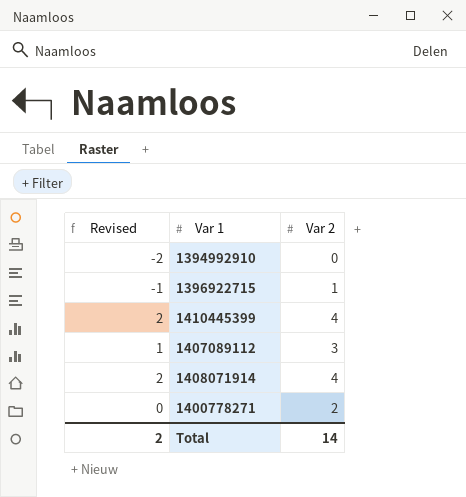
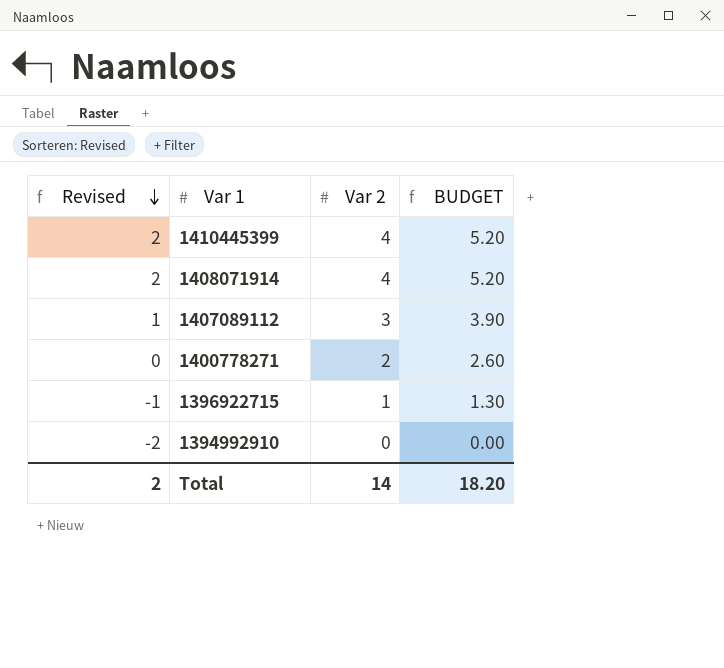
row order: none -> Revised descending
column BUDGET | formula: none -> [Var 2] * 1.3

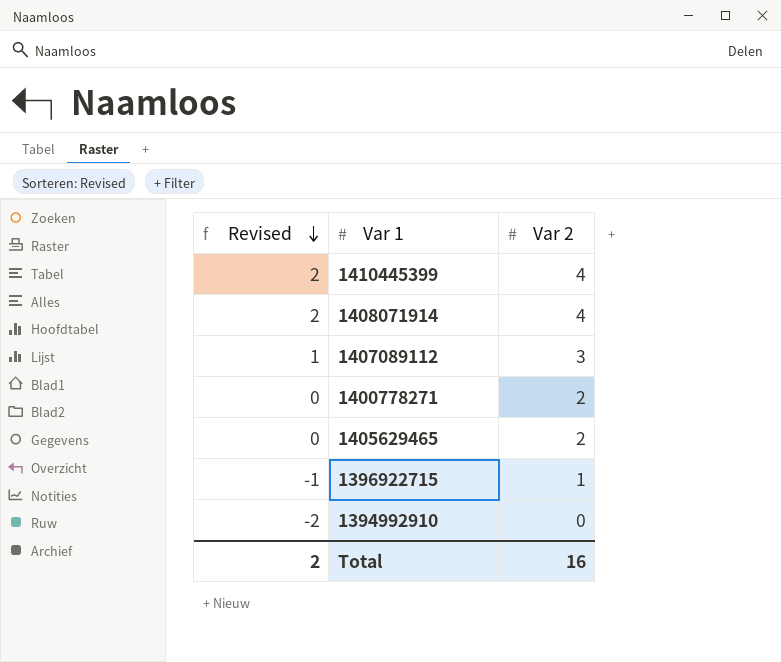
column BUDGET | formula: [Var 2] * 1.3 -> none
row 1405629465: none -> 0 | 2
Total | Var 2: 14 -> 16

